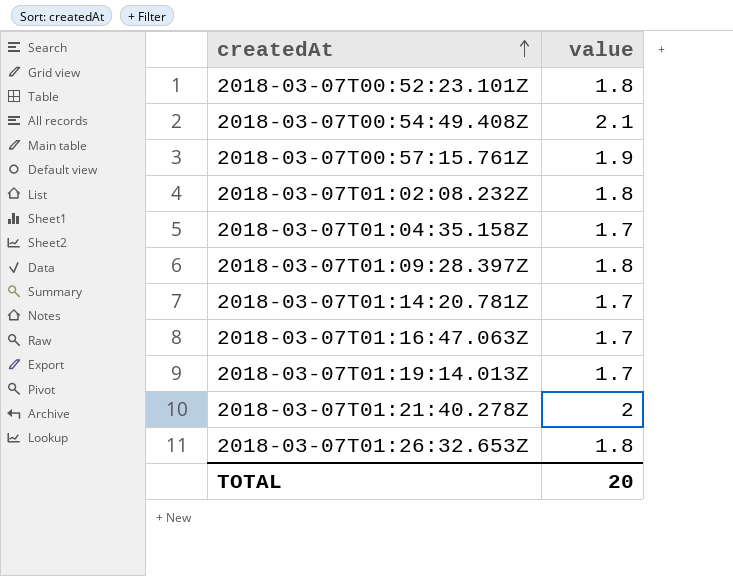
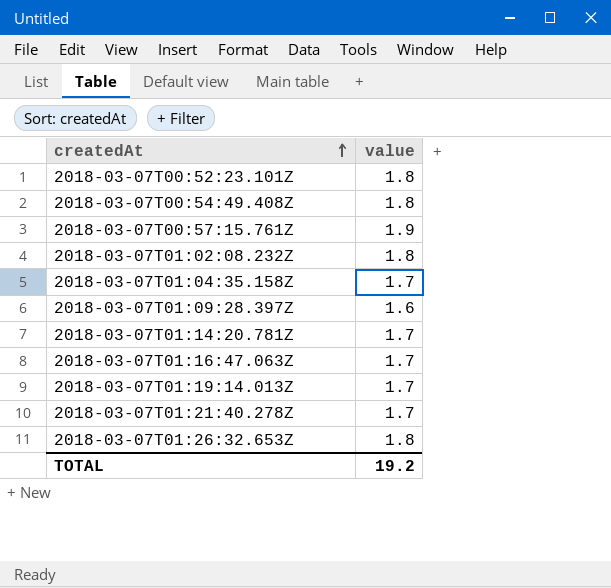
2018-03-07T00:54:49.408Z | value: 2.1 -> 1.8
2018-03-07T01:09:28.397Z | value: 1.8 -> 1.6
2018-03-07T01:21:40.278Z | value: 2 -> 1.7
TOTAL | value: 20 -> 19.2

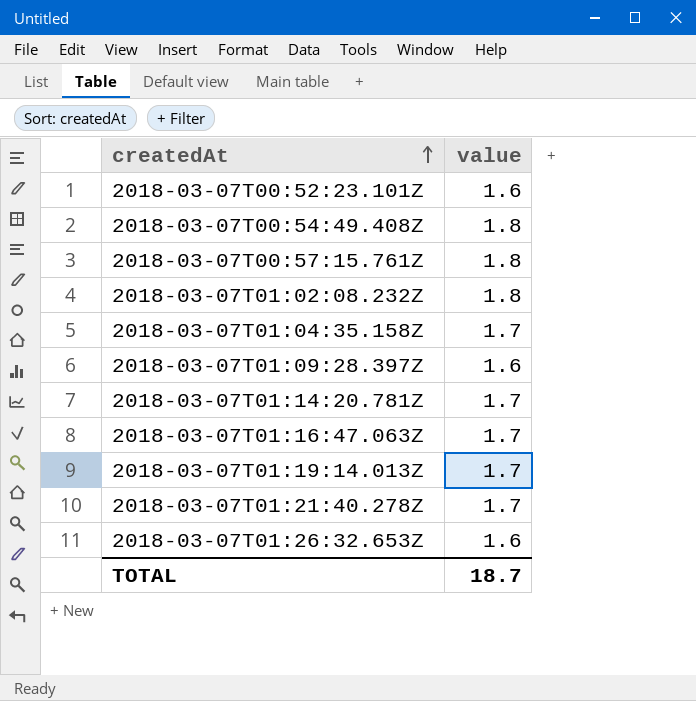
2018-03-07T00:52:23.101Z | value: 1.8 -> 1.6
2018-03-07T00:57:15.761Z | value: 1.9 -> 1.8
2018-03-07T01:26:32.653Z | value: 1.8 -> 1.6
TOTAL | value: 19.2 -> 18.7

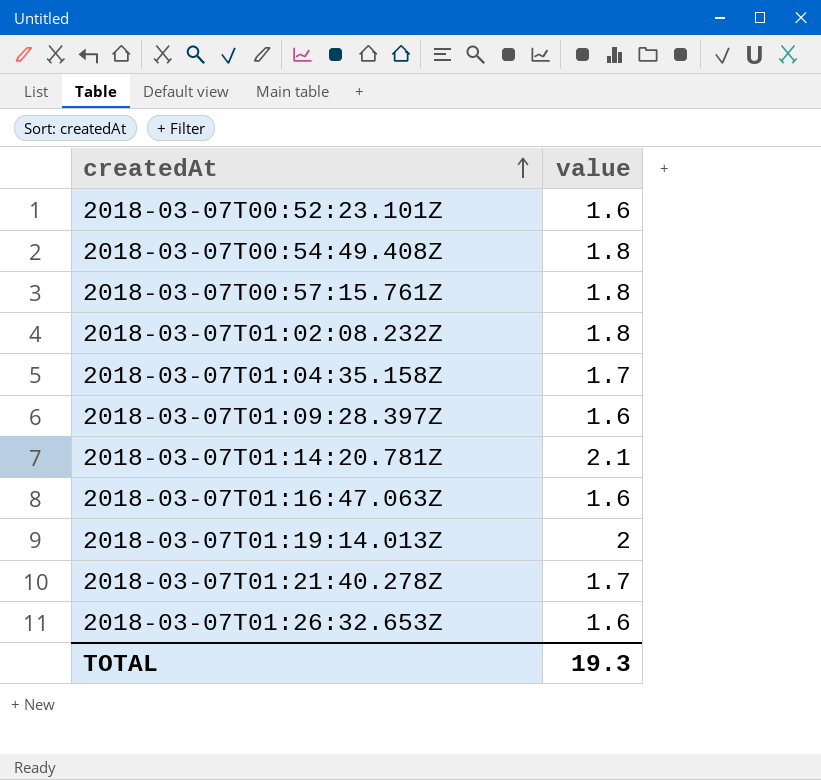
2018-03-07T01:14:20.781Z | value: 1.7 -> 2.1
2018-03-07T01:16:47.063Z | value: 1.7 -> 1.6
2018-03-07T01:19:14.013Z | value: 1.7 -> 2
TOTAL | value: 18.7 -> 19.3

